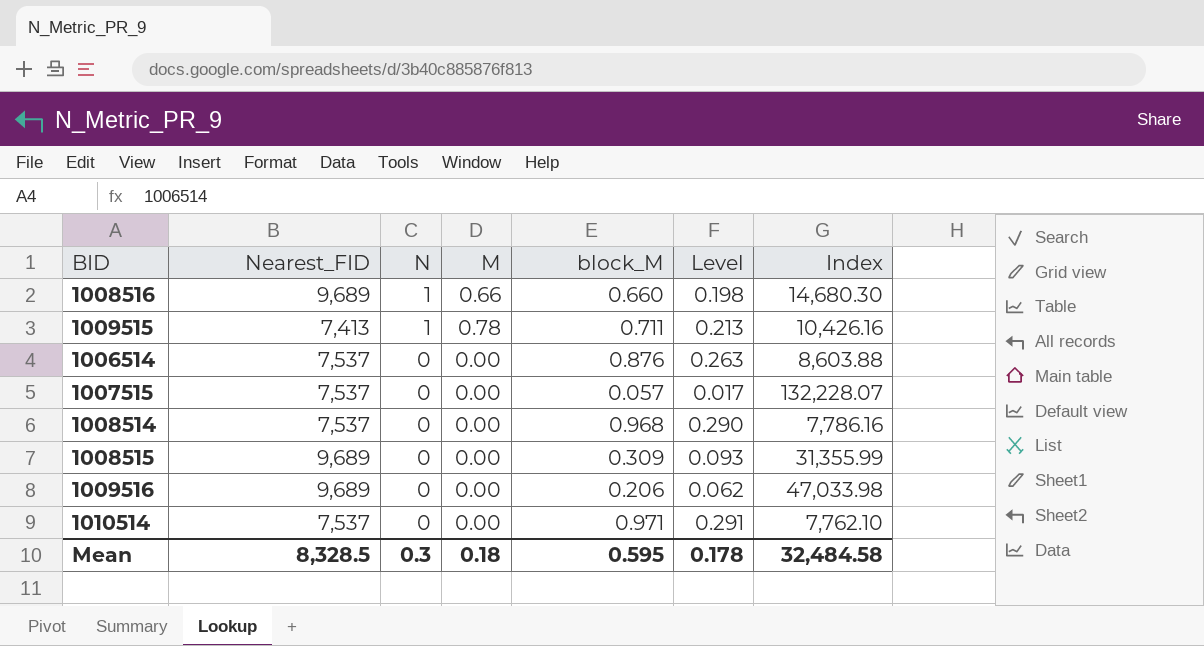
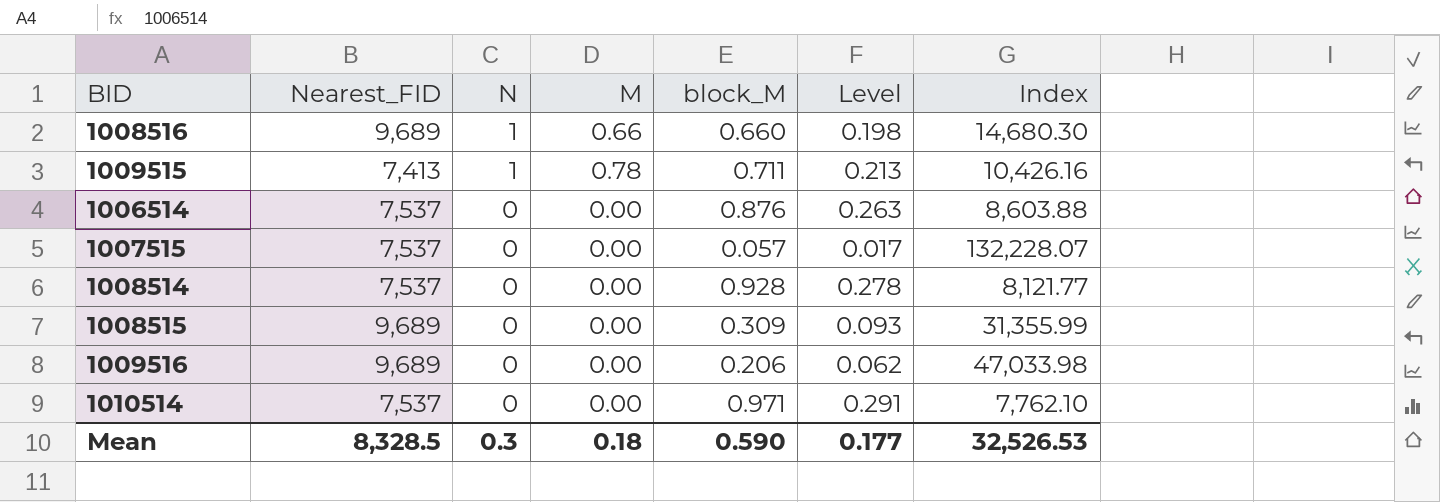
1008514 | block_M: 0.968 -> 0.928
1008514 | Level: 0.290 -> 0.278
1008514 | Index: 7,786.16 -> 8,121.77
Mean | block_M: 0.595 -> 0.590
Mean | Level: 0.178 -> 0.177
Mean | Index: 32,484.58 -> 32,526.53

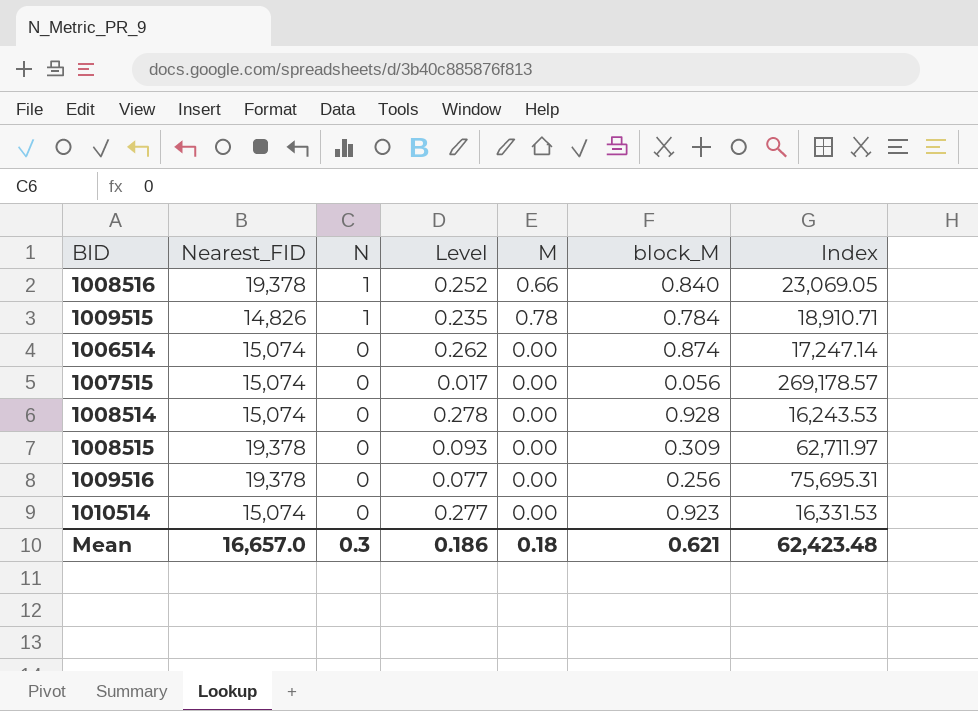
column Level | position: 6 -> 4
1008516 | Nearest_FID: 9,689 -> 19,378
1008516 | Level: 0.198 -> 0.252
1008516 | block_M: 0.660 -> 0.840
1008516 | Index: 14,680.30 -> 23,069.05
1009515 | Nearest_FID: 7,413 -> 14,826
1009515 | Level: 0.213 -> 0.235
1009515 | block_M: 0.711 -> 0.784
1009515 | Index: 10,426.16 -> 18,910.71
1006514 | Nearest_FID: 7,537 -> 15,074
1006514 | Level: 0.263 -> 0.262
1006514 | block_M: 0.876 -> 0.874
1006514 | Index: 8,603.88 -> 17,247.14
1007515 | Nearest_FID: 7,537 -> 15,074
1007515 | block_M: 0.057 -> 0.056
1007515 | Index: 132,228.07 -> 269,178.57
1008514 | Nearest_FID: 7,537 -> 15,074
1008514 | Index: 8,121.77 -> 16,243.53
1008515 | Nearest_FID: 9,689 -> 19,378
1008515 | Index: 31,355.99 -> 62,711.97
1009516 | Nearest_FID: 9,689 -> 19,378
1009516 | Level: 0.062 -> 0.077
1009516 | block_M: 0.206 -> 0.256
1009516 | Index: 47,033.98 -> 75,695.31
1010514 | Nearest_FID: 7,537 -> 15,074
1010514 | Level: 0.291 -> 0.277
1010514 | block_M: 0.971 -> 0.923
1010514 | Index: 7,762.10 -> 16,331.53
Mean | Nearest_FID: 8,328.5 -> 16,657.0
Mean | Level: 0.177 -> 0.186
Mean | block_M: 0.590 -> 0.621
Mean | Index: 32,526.53 -> 62,423.48

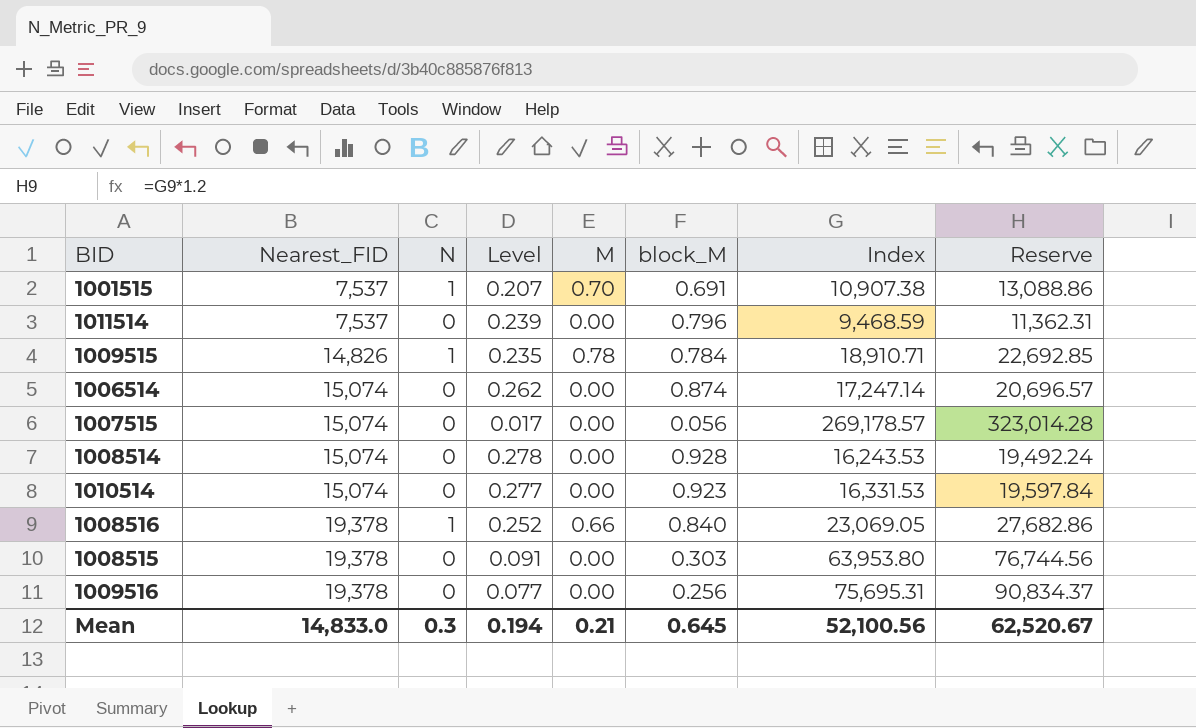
row order: N descending -> Nearest_FID ascending
column Reserve | formula: none -> [Index] * 1.2
row 1001515: none -> 7,537 | 1 | 0.207 | 0.70 | 0.691 | 10,907.38 | 13,088.86
row 1011514: none -> 7,537 | 0 | 0.239 | 0.00 | 0.796 | 9,468.59 | 11,362.31
1008515 | Level: 0.093 -> 0.091
1008515 | block_M: 0.309 -> 0.303
1008515 | Index: 62,711.97 -> 63,953.80
Mean | Nearest_FID: 16,657.0 -> 14,833.0
Mean | Level: 0.186 -> 0.194
Mean | M: 0.18 -> 0.21
Mean | block_M: 0.621 -> 0.645
Mean | Index: 62,423.48 -> 52,100.56

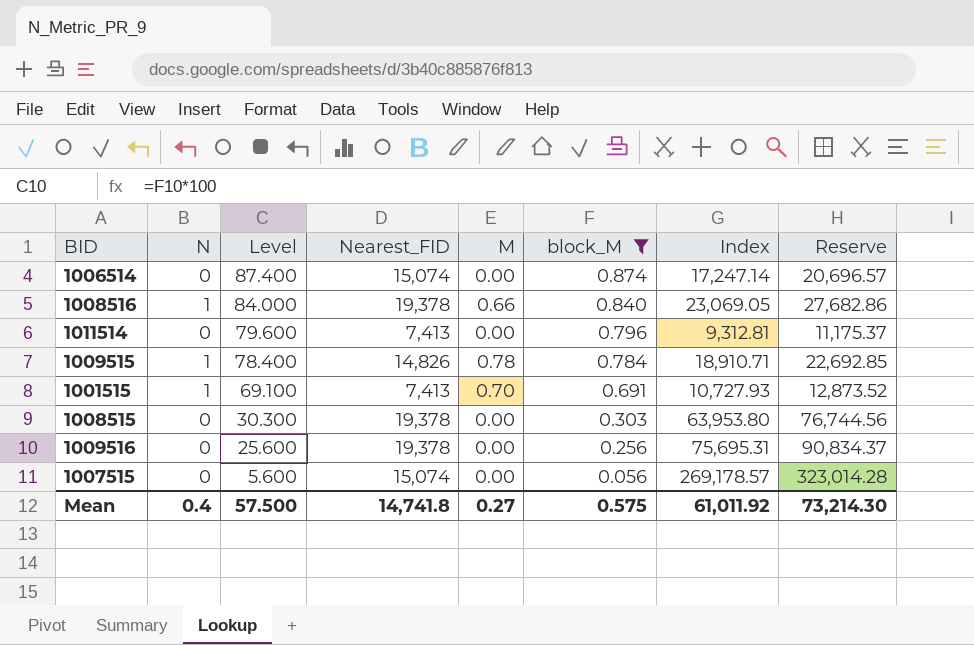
filter: none -> block_M <= 0.874
row order: Nearest_FID ascending -> Level descending
column Level | formula: [block_M] * 0.3 -> [block_M] * 100
column Nearest_FID | position: 2 -> 4
1011514 | Nearest_FID: 7,537 -> 7,413
1011514 | Index: 9,468.59 -> 9,312.81
1011514 | Reserve: 11,362.31 -> 11,175.37
1001515 | Nearest_FID: 7,537 -> 7,413
1001515 | Index: 10,907.38 -> 10,727.93
1001515 | Reserve: 13,088.86 -> 12,873.52
Mean | N: 0.3 -> 0.4
Mean | Level: 0.194 -> 57.500
Mean | Nearest_FID: 14,833.0 -> 14,741.8
Mean | M: 0.21 -> 0.27
Mean | block_M: 0.645 -> 0.575
Mean | Index: 52,100.56 -> 61,011.92
Mean | Reserve: 62,520.67 -> 73,214.30

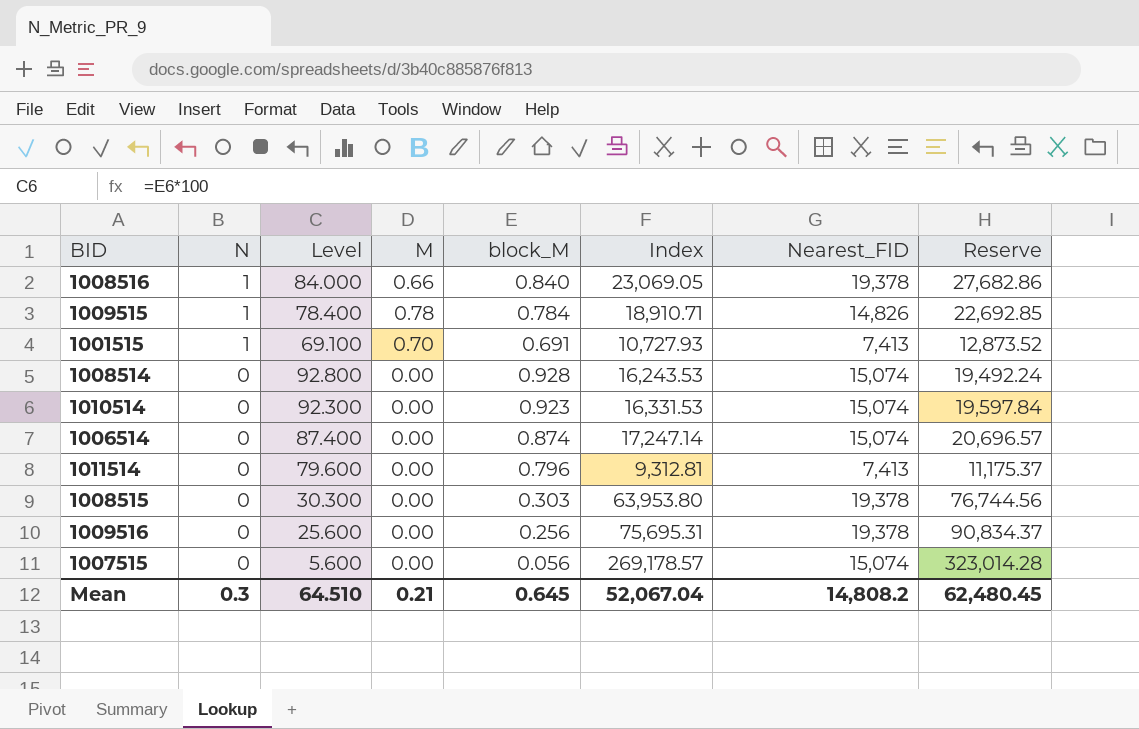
filter: block_M <= 0.874 -> none
row order: Level descending -> N descending
column Nearest_FID | position: 4 -> 7
Mean | N: 0.4 -> 0.3
Mean | Level: 57.500 -> 64.510
Mean | M: 0.27 -> 0.21
Mean | block_M: 0.575 -> 0.645
Mean | Index: 61,011.92 -> 52,067.04
Mean | Nearest_FID: 14,741.8 -> 14,808.2
Mean | Reserve: 73,214.30 -> 62,480.45

